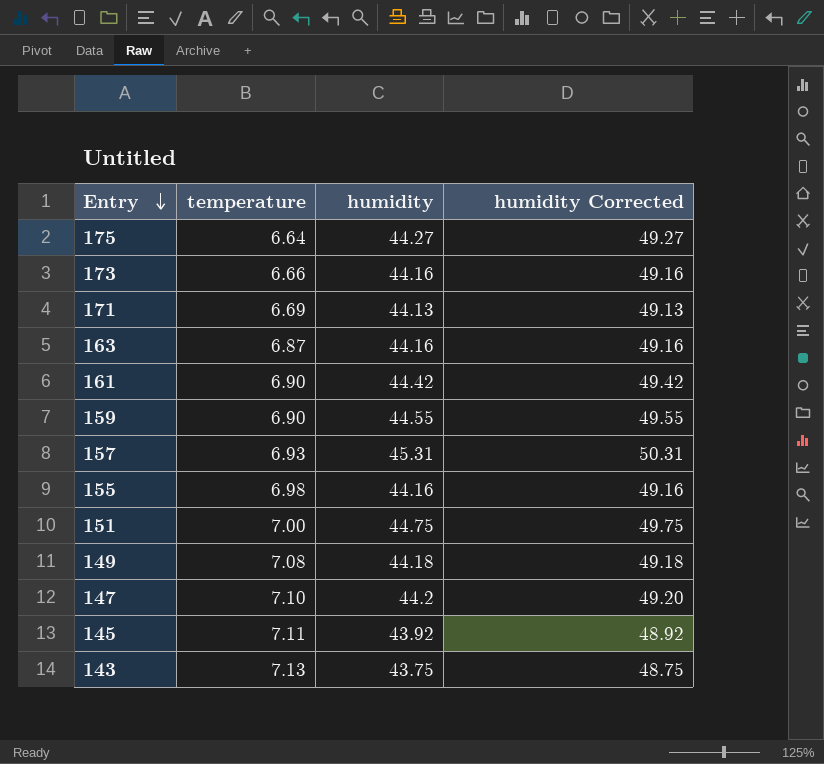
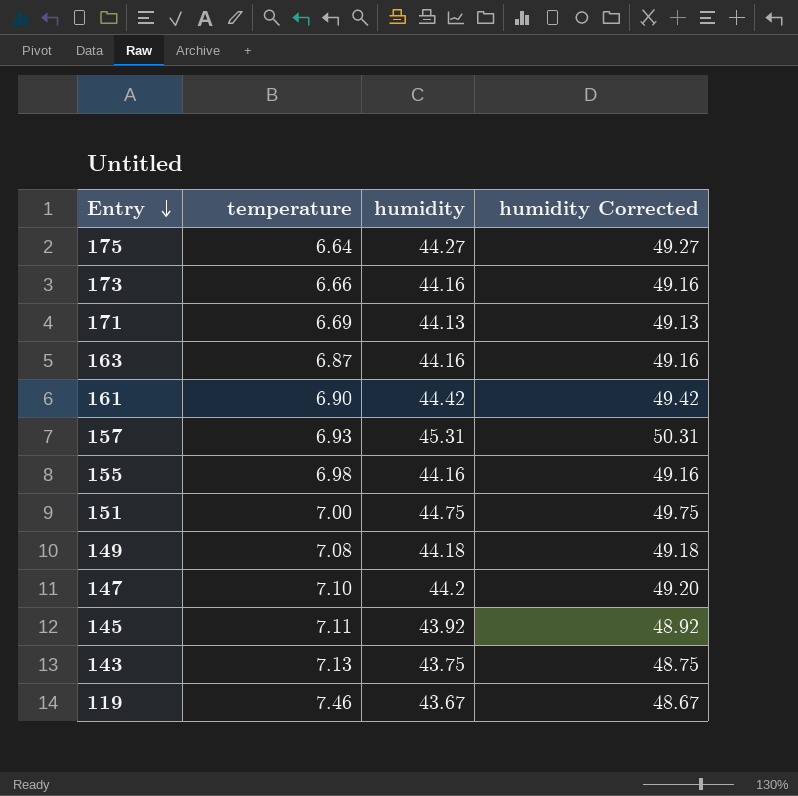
row 159: 6.90 | 44.55 | 49.55 -> none
row 119: none -> 7.46 | 43.67 | 48.67

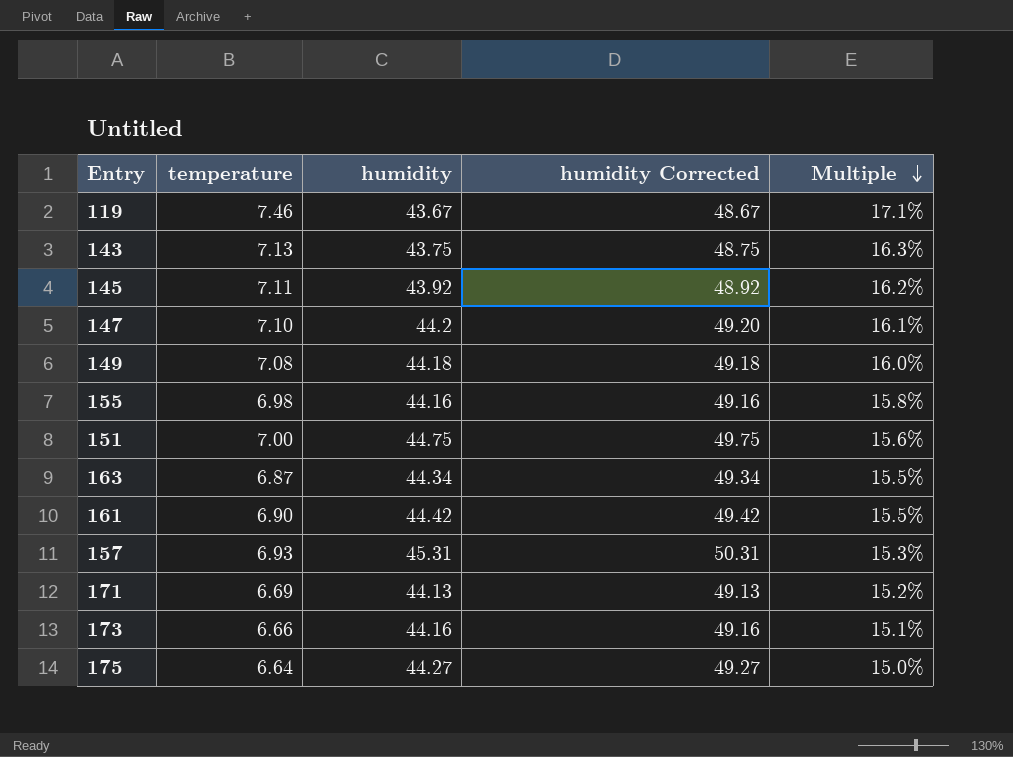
row order: Entry descending -> Multiple descending
column Multiple | formula: none -> [temperature] / [humidity]
163 | humidity: 44.16 -> 44.34
163 | humidity Corrected: 49.16 -> 49.34

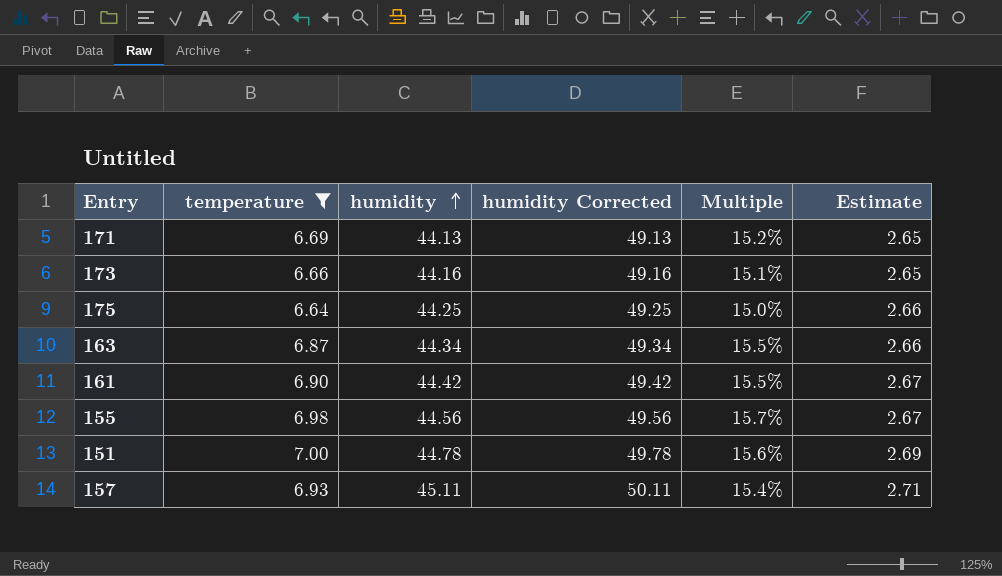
filter: none -> temperature <= 7.00
row order: Multiple descending -> humidity ascending
column Estimate | formula: none -> [humidity] * 0.06
175 | humidity: 44.27 -> 44.25
175 | humidity Corrected: 49.27 -> 49.25
155 | humidity: 44.16 -> 44.56
155 | humidity Corrected: 49.16 -> 49.56
155 | Multiple: 15.8% -> 15.7%
151 | humidity: 44.75 -> 44.78
151 | humidity Corrected: 49.75 -> 49.78
157 | humidity: 45.31 -> 45.11
157 | humidity Corrected: 50.31 -> 50.11
157 | Multiple: 15.3% -> 15.4%

